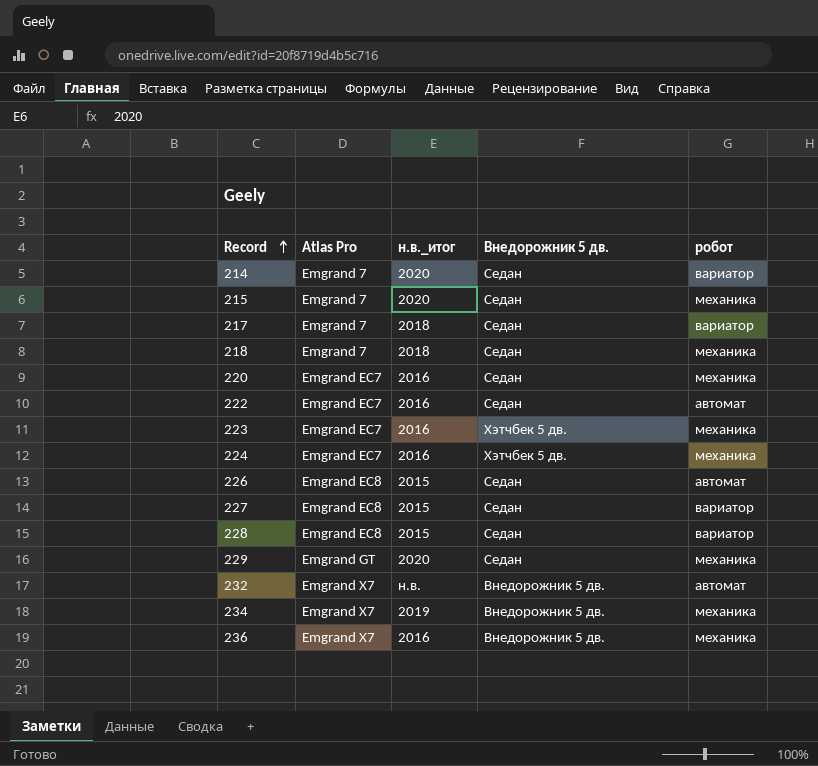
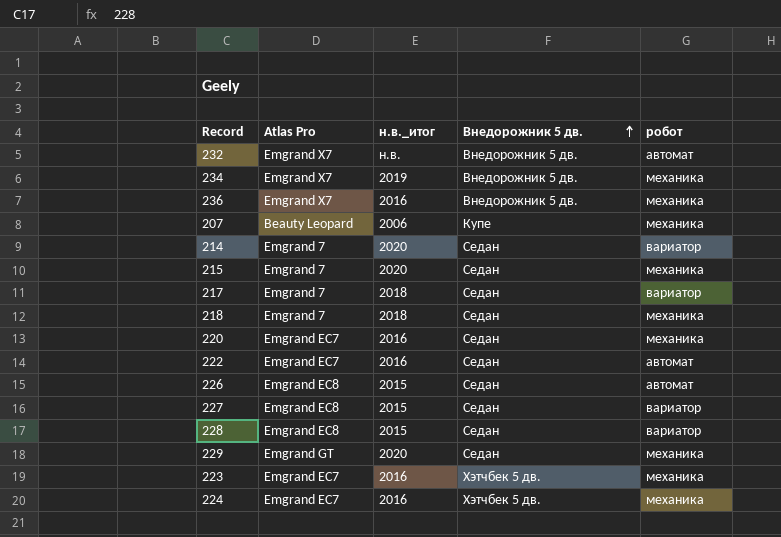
row order: Record ascending -> Внедорожник 5 дв. ascending
row 207: none -> Beauty Leopard | 2006 | Купе | механика

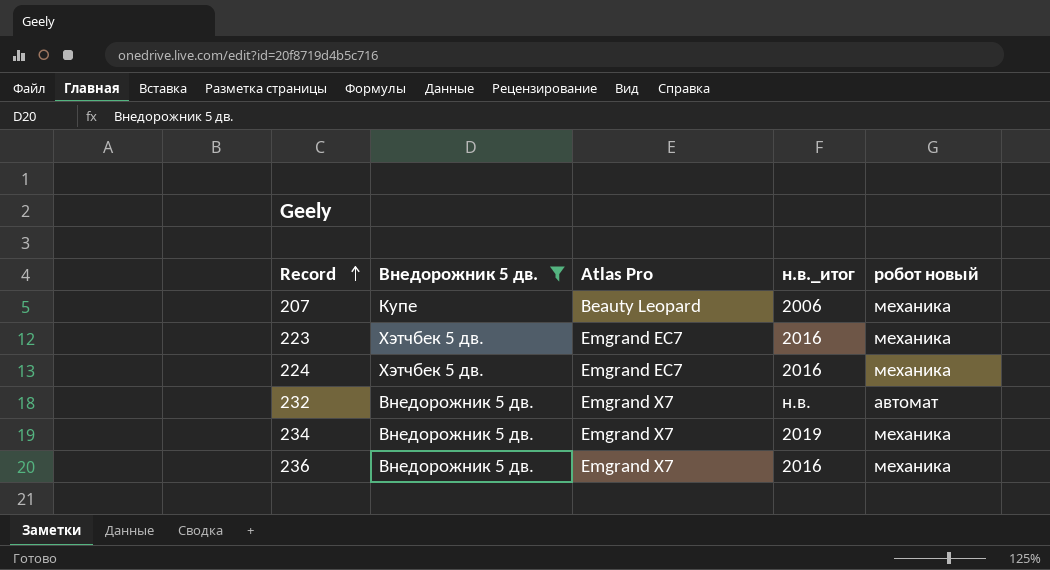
filter: none -> Внедорожник 5 дв. != Седан
row order: Внедорожник 5 дв. ascending -> Record ascending
column Внедорожник 5 дв. | position: 4 -> 2
column name: робот -> робот новый

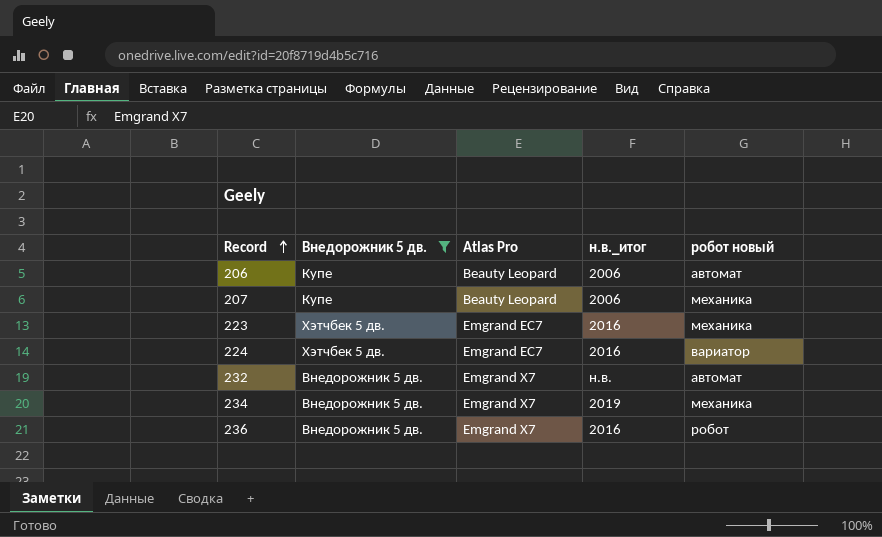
row 206: none -> Купе | Beauty Leopard | 2006 | автомат
224 | робот новый: механика -> вариатор
236 | робот новый: механика -> робот

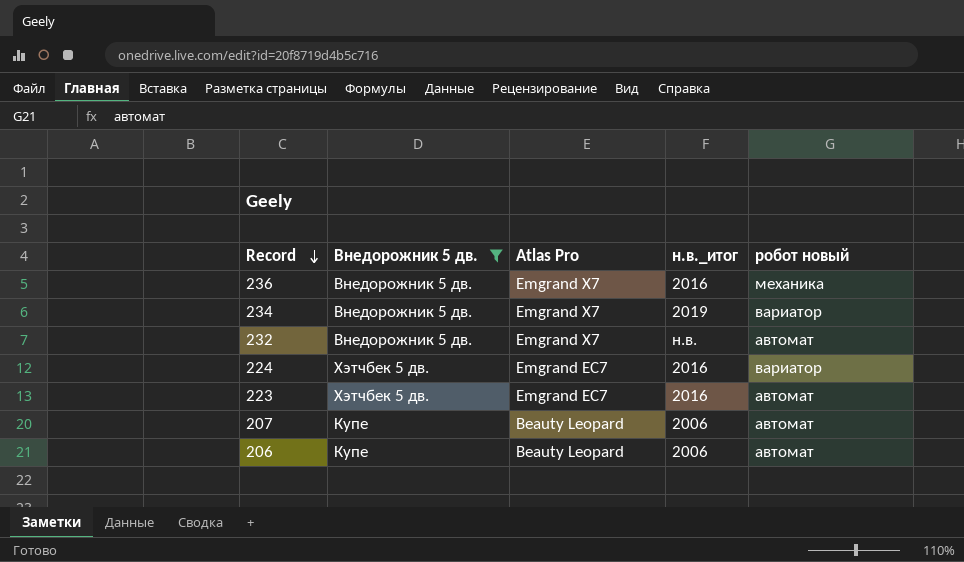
row order: Record ascending -> Record descending
236 | робот новый: робот -> механика
234 | робот новый: механика -> вариатор
223 | робот новый: механика -> автомат
207 | робот новый: механика -> автомат

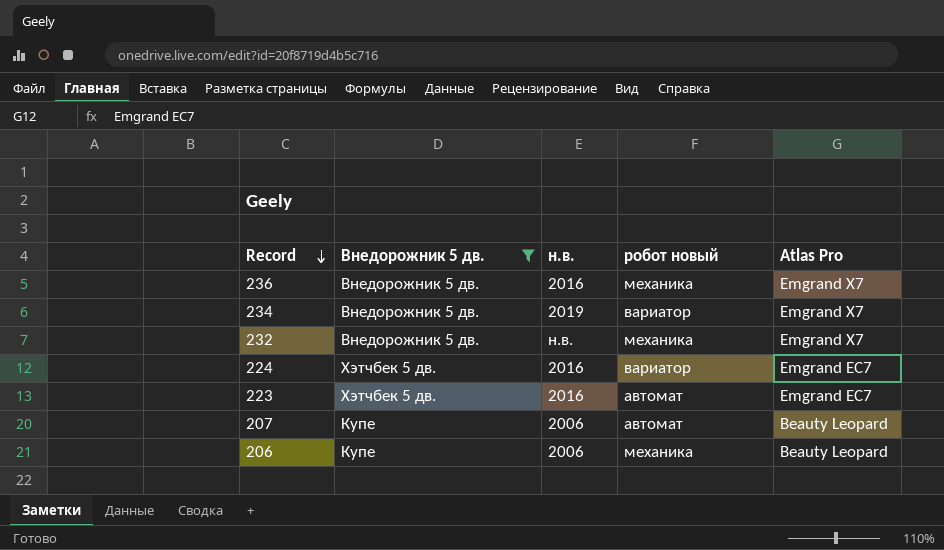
column name: н.в._итог -> н.в.
column Atlas Pro | position: 3 -> 5
232 | робот новый: автомат -> механика
206 | робот новый: автомат -> механика

